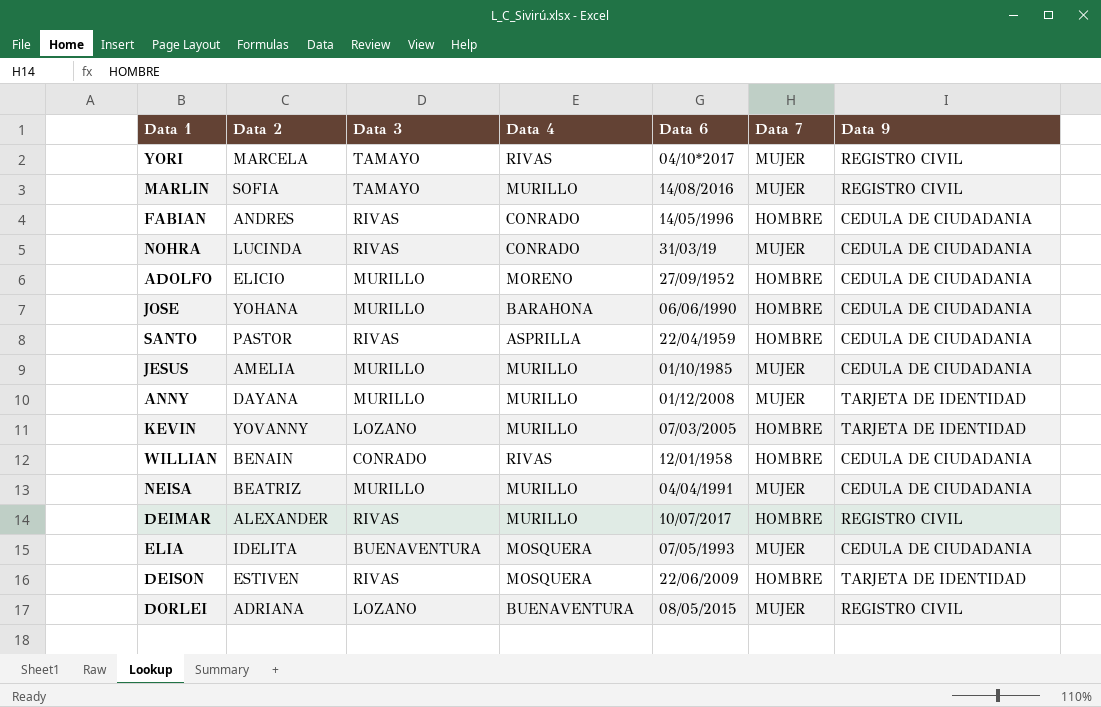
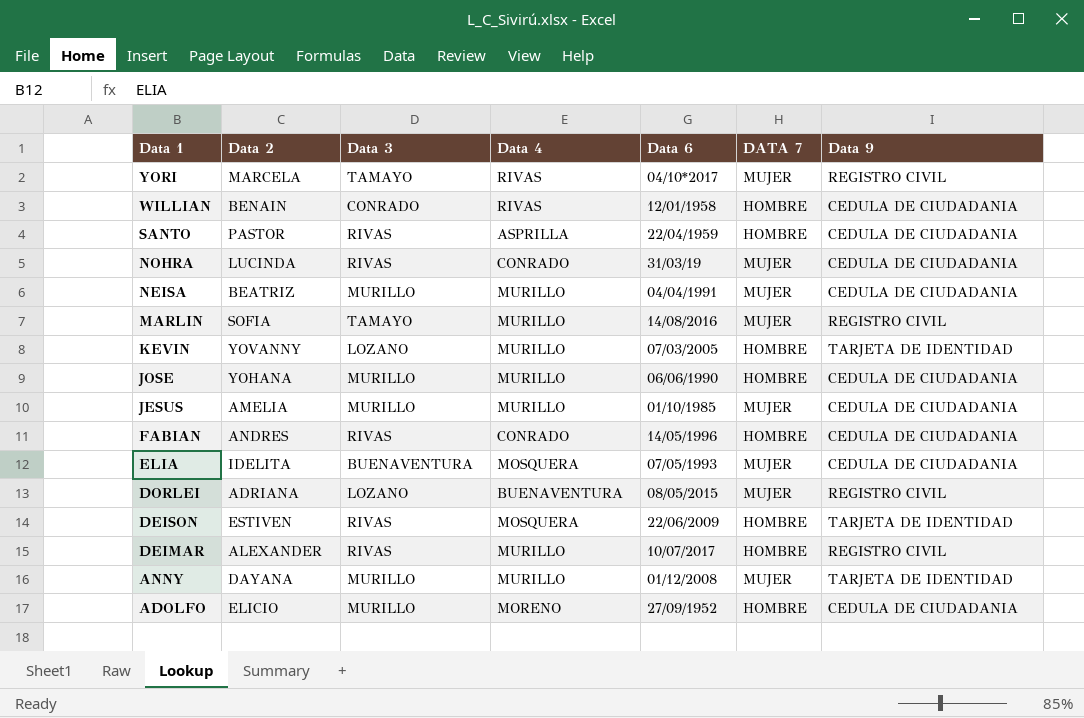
row order: none -> Data 1 descending
column name: Data 7 -> DATA 7
JOSE | Data 4: BARAHONA -> MURILLO

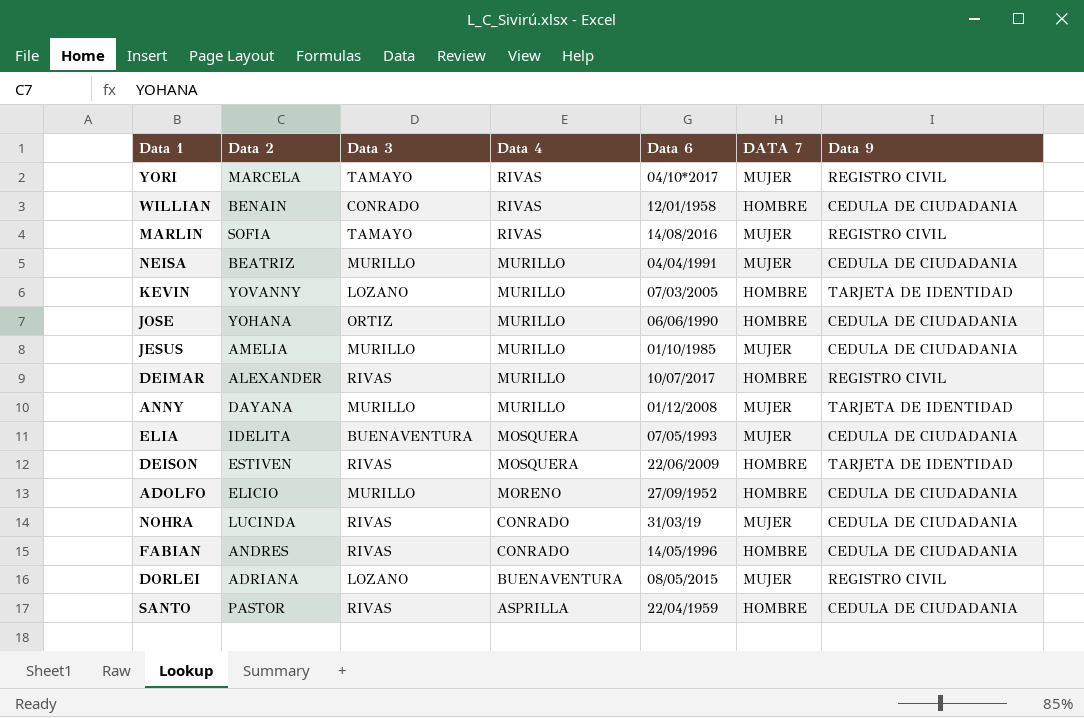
row order: Data 1 descending -> Data 4 descending
MARLIN | Data 4: MURILLO -> RIVAS
JOSE | Data 3: MURILLO -> ORTIZ

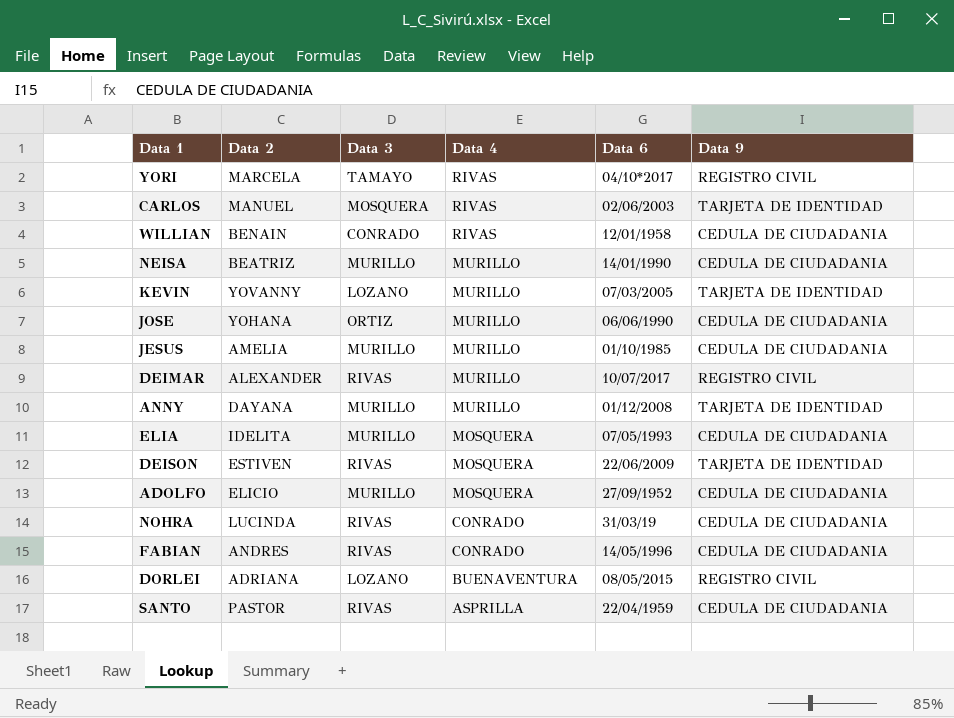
column DATA 7 | position: 6 -> none
row MARLIN: SOFIA | TAMAYO | RIVAS | 14/08/2016 | MUJER | REGISTRO CIVIL -> none
row CARLOS: none -> MANUEL | MOSQUERA | RIVAS | 02/06/2003 | TARJETA DE IDENTIDAD
NEISA | Data 6: 04/04/1991 -> 14/01/1990
ELIA | Data 3: BUENAVENTURA -> MURILLO
ADOLFO | Data 4: MORENO -> MOSQUERA

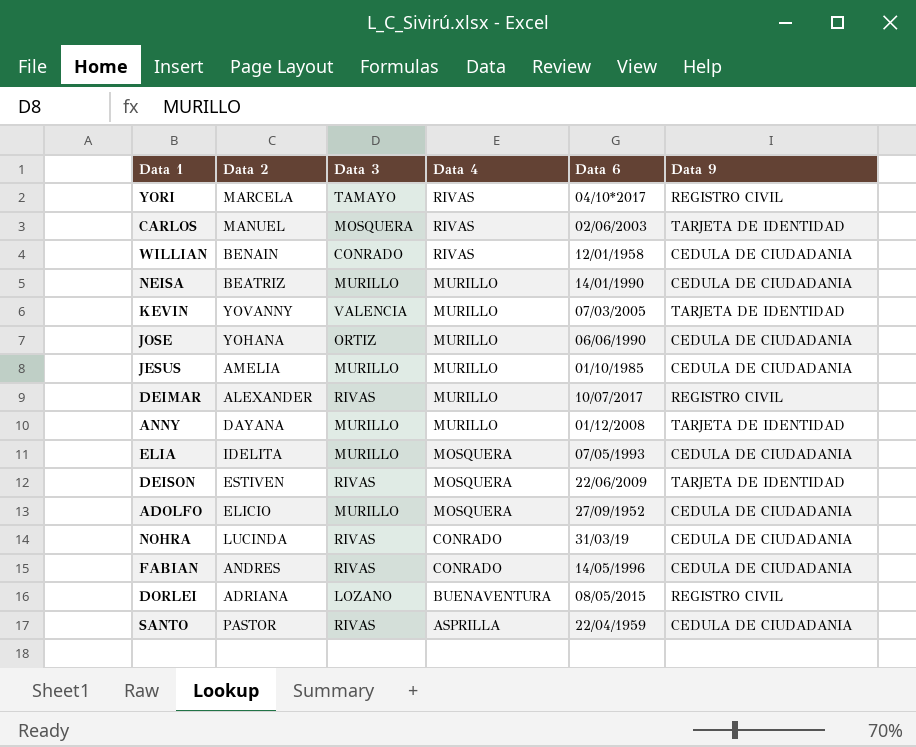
KEVIN | Data 3: LOZANO -> VALENCIA

